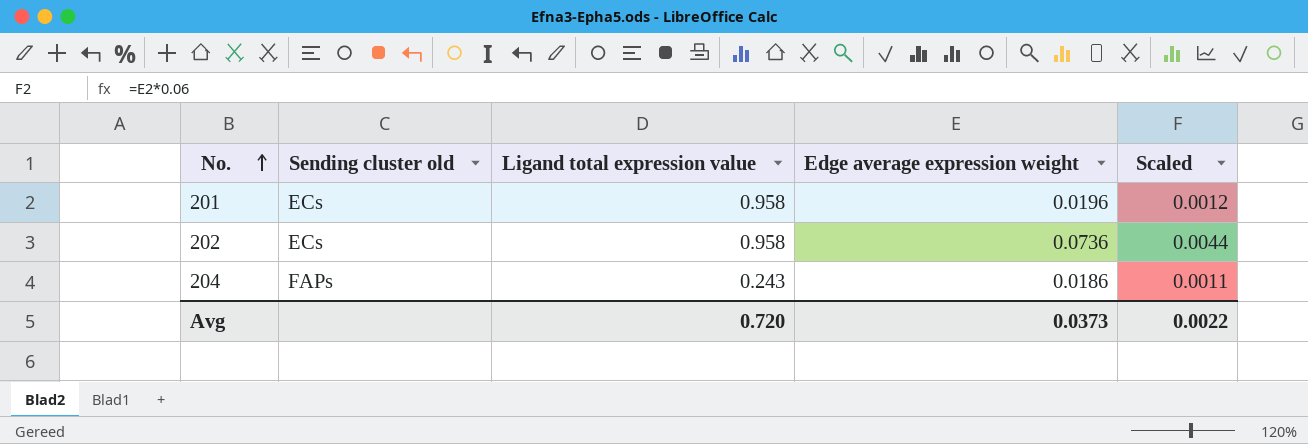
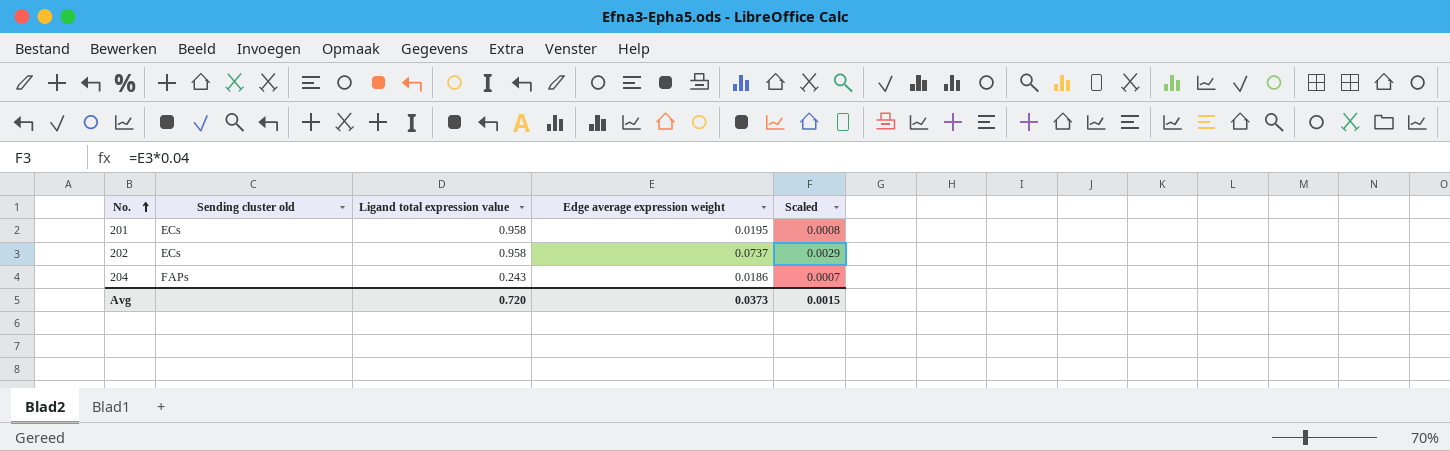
column Scaled | formula: [Edge average expression weight] * 0.06 -> [Edge average expression weight] * 0.04
201 | Edge average expression weight: 0.0196 -> 0.0195
202 | Edge average expression weight: 0.0736 -> 0.0737
Avg | Scaled: 0.0022 -> 0.0015

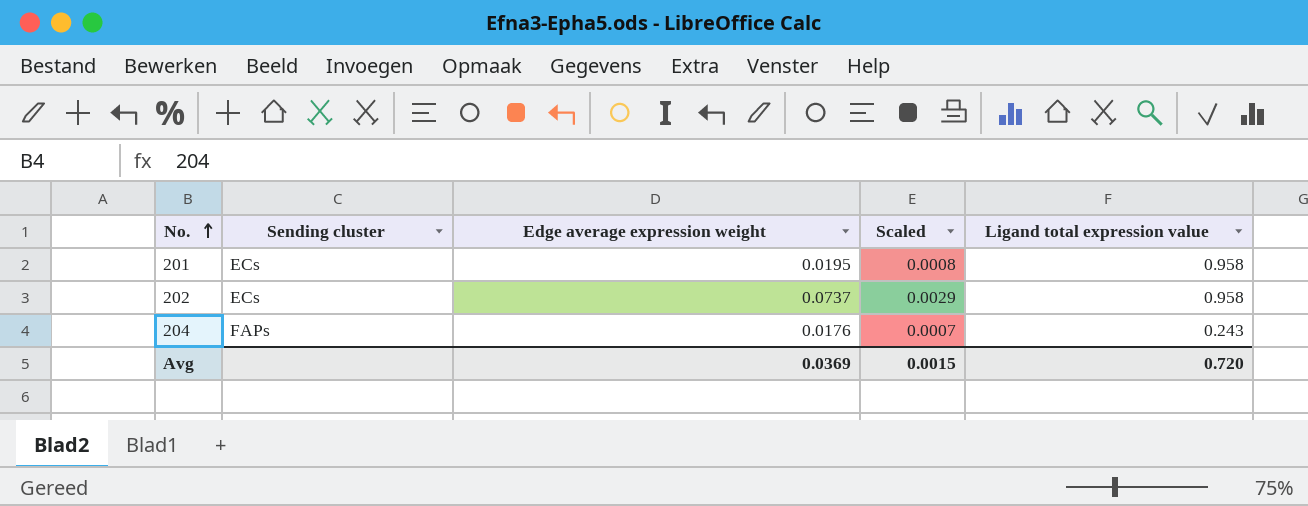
column name: Sending cluster old -> Sending cluster
column Ligand total expression value | position: 3 -> 5
204 | Edge average expression weight: 0.0186 -> 0.0176
Avg | Edge average expression weight: 0.0373 -> 0.0369

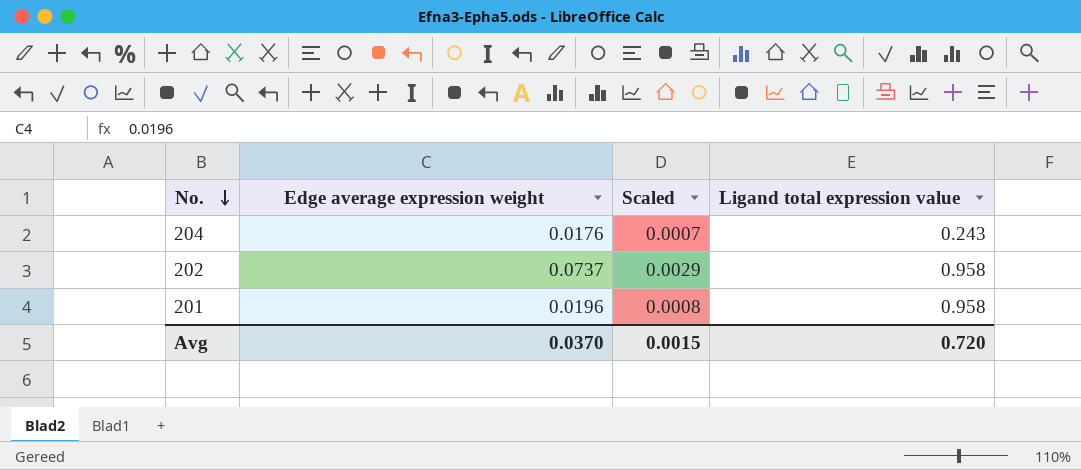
row order: No. ascending -> No. descending
column Sending cluster | position: 2 -> none
201 | Edge average expression weight: 0.0195 -> 0.0196
Avg | Edge average expression weight: 0.0369 -> 0.0370

